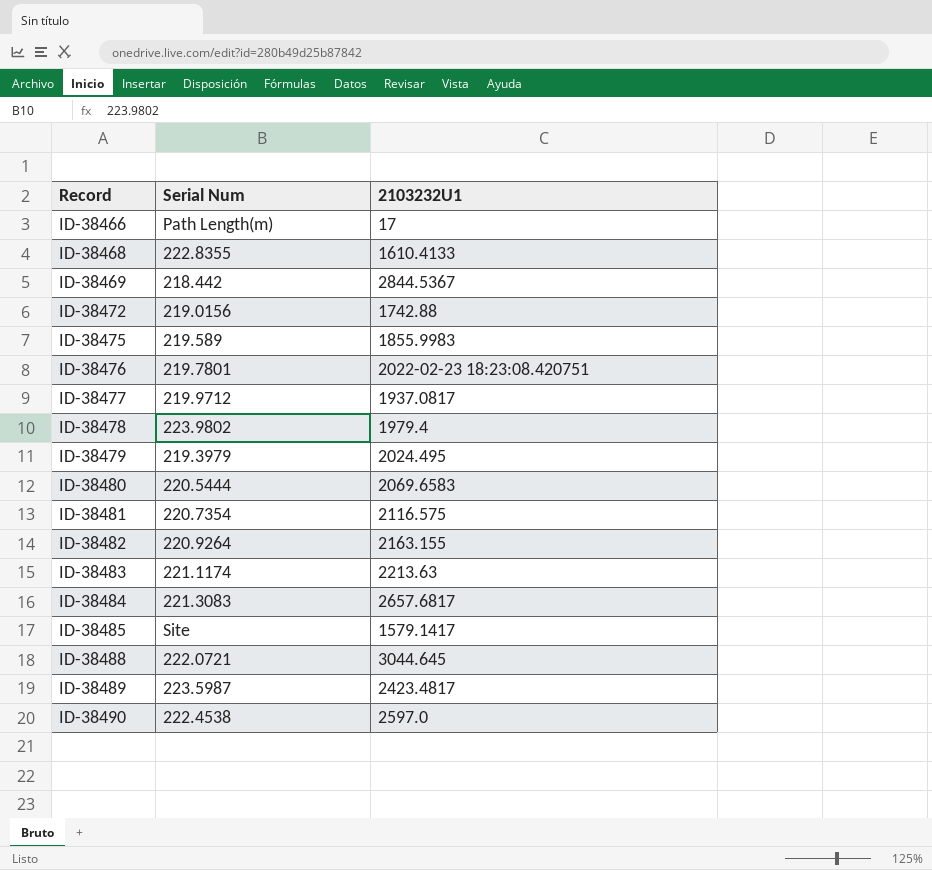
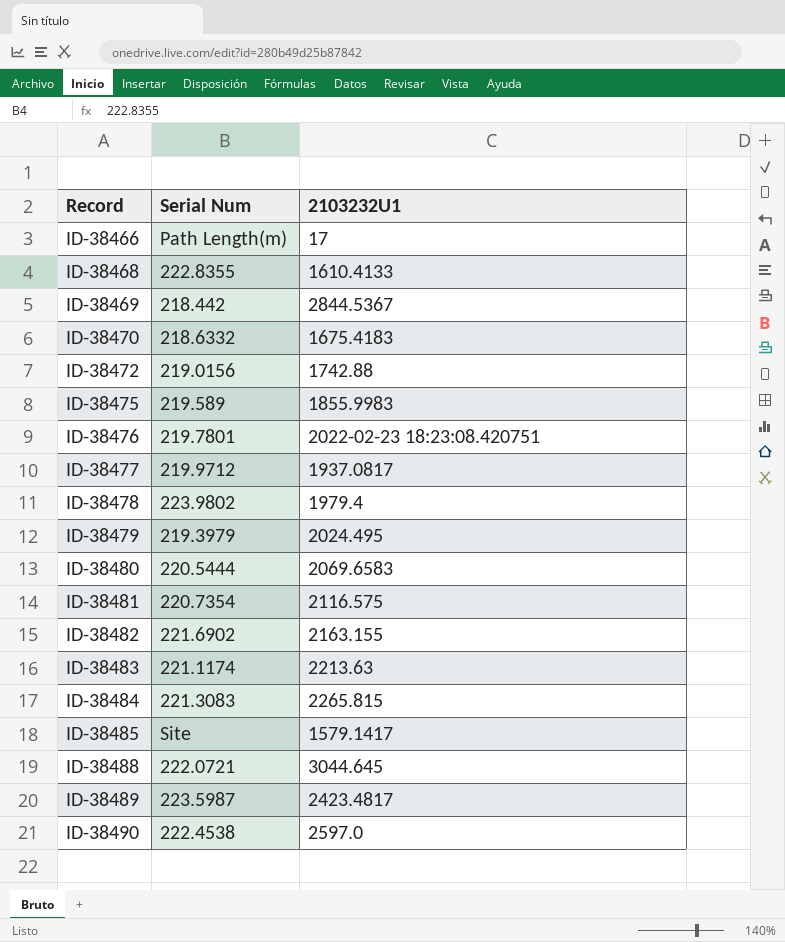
row ID-38470: none -> 218.6332 | 1675.4183
ID-38482 | Serial Num: 220.9264 -> 221.6902
ID-38484 | 2103232U1: 2657.6817 -> 2265.815

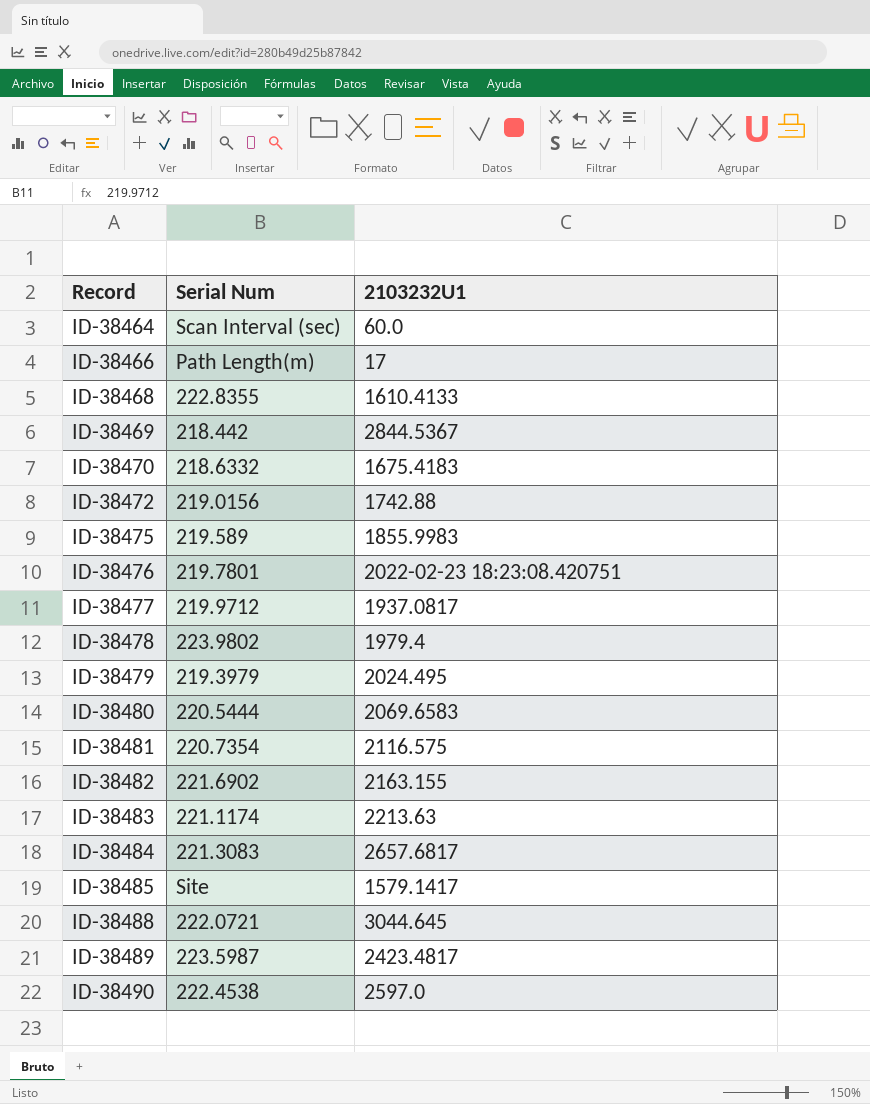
row ID-38464: none -> Scan Interval (sec) | 60.0
ID-38484 | 2103232U1: 2265.815 -> 2657.6817

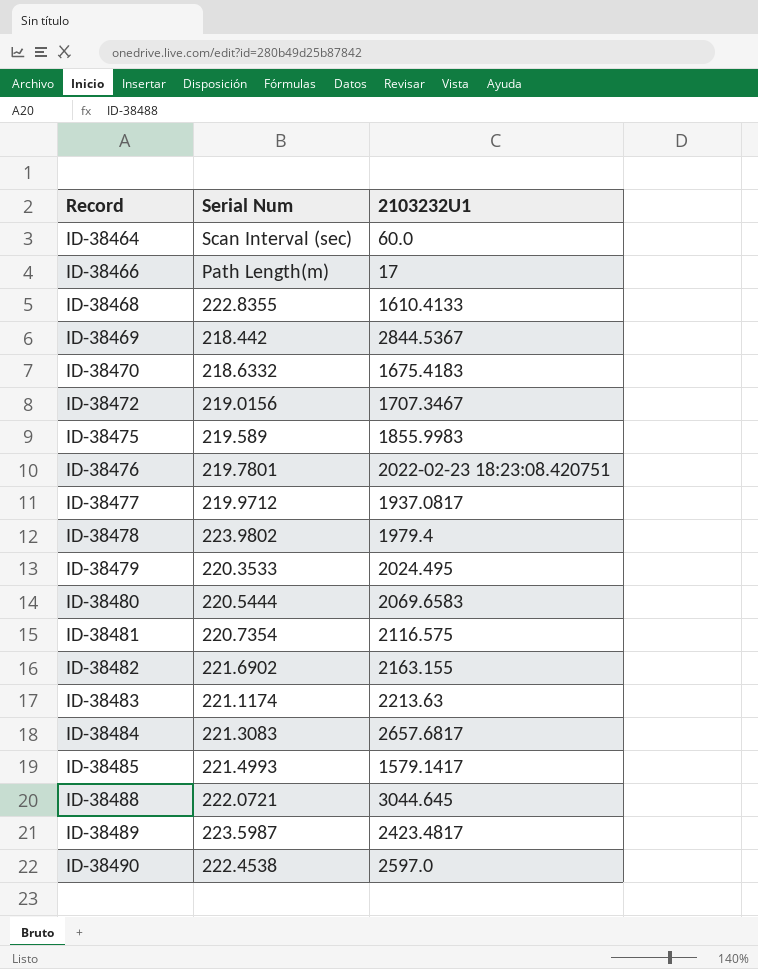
ID-38472 | 2103232U1: 1742.88 -> 1707.3467
ID-38479 | Serial Num: 219.3979 -> 220.3533
ID-38485 | Serial Num: Site -> 221.4993

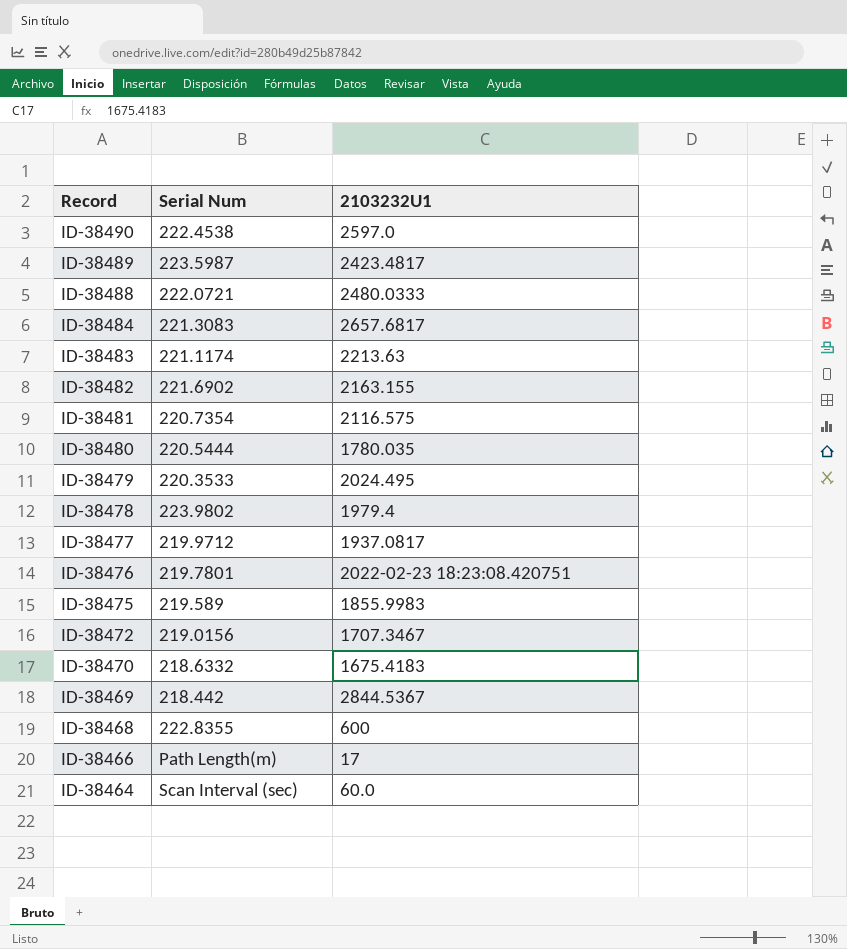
row order: Record ascending -> Record descending
row ID-38485: 221.4993 | 1579.1417 -> none
ID-38488 | 2103232U1: 3044.645 -> 2480.0333
ID-38480 | 2103232U1: 2069.6583 -> 1780.035
ID-38468 | 2103232U1: 1610.4133 -> 600

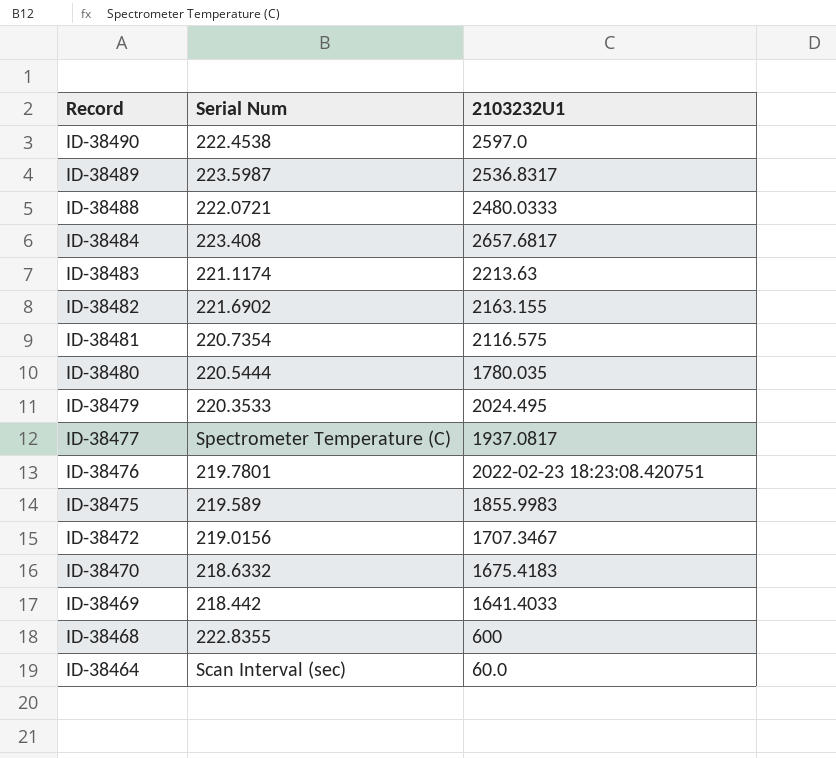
row ID-38478: 223.9802 | 1979.4 -> none
row ID-38466: Path Length(m) | 17 -> none
ID-38489 | 2103232U1: 2423.4817 -> 2536.8317
ID-38484 | Serial Num: 221.3083 -> 223.408
ID-38477 | Serial Num: 219.9712 -> Spectrometer Temperature (C)
ID-38469 | 2103232U1: 2844.5367 -> 1641.4033

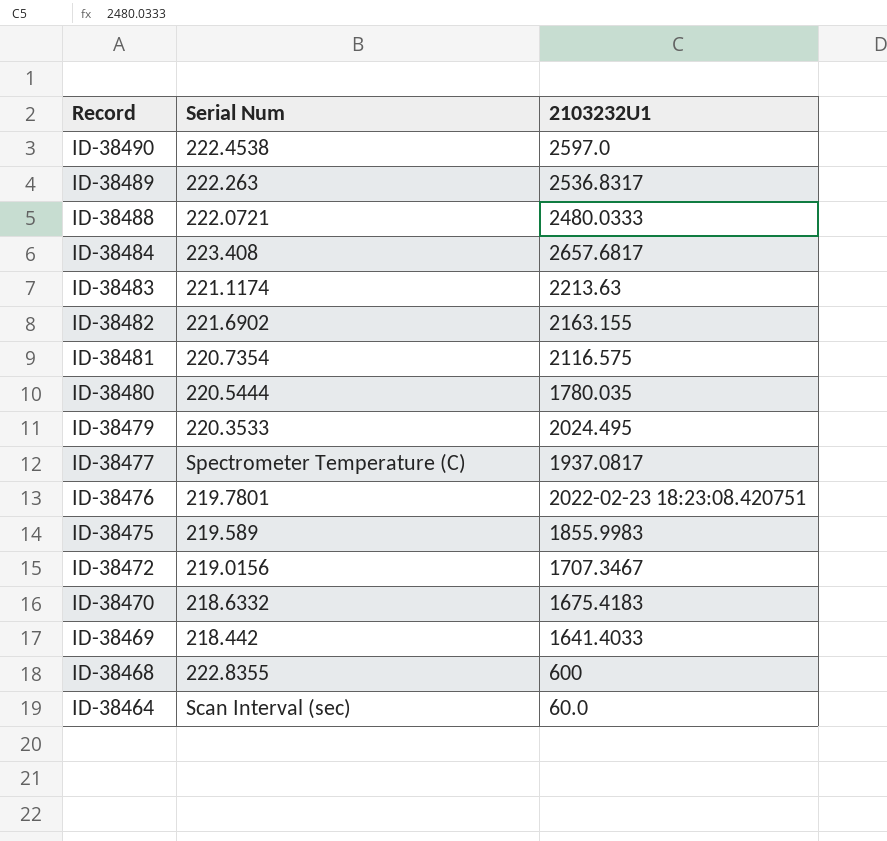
ID-38489 | Serial Num: 223.5987 -> 222.263

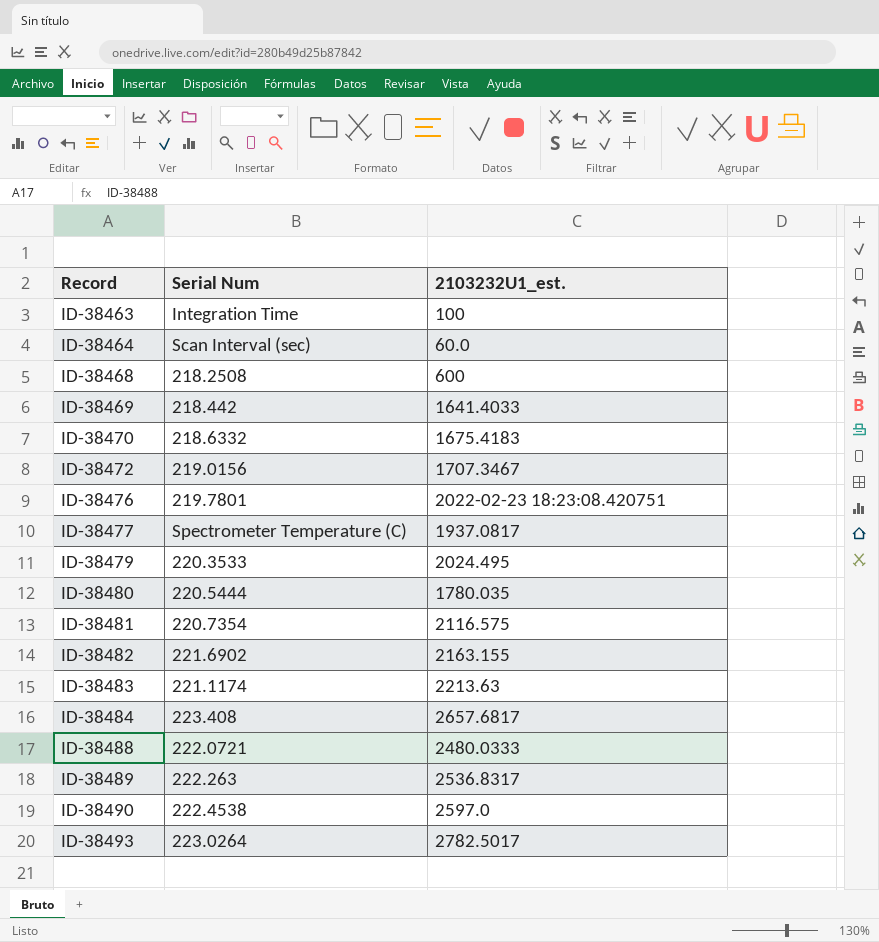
row order: Record descending -> Record ascending
column name: 2103232U1 -> 2103232U1_est.
row ID-38475: 219.589 | 1855.9983 -> none
row ID-38463: none -> Integration Time | 100
ID-38468 | Serial Num: 222.8355 -> 218.2508
row ID-38493: none -> 223.0264 | 2782.5017

